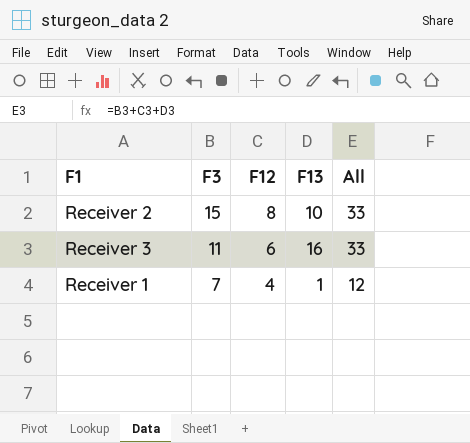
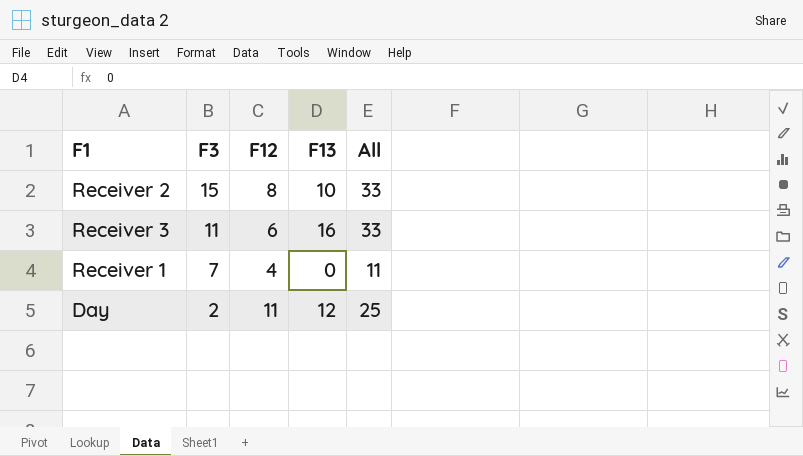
Receiver 1 | F13: 1 -> 0
Receiver 1 | All: 12 -> 11
row Day: none -> 2 | 11 | 12 | 25

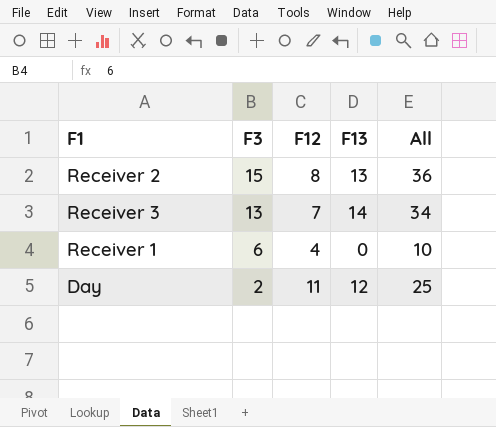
Receiver 2 | F13: 10 -> 13
Receiver 2 | All: 33 -> 36
Receiver 3 | F3: 11 -> 13
Receiver 3 | F12: 6 -> 7
Receiver 3 | F13: 16 -> 14
Receiver 3 | All: 33 -> 34
Receiver 1 | F3: 7 -> 6
Receiver 1 | All: 11 -> 10

